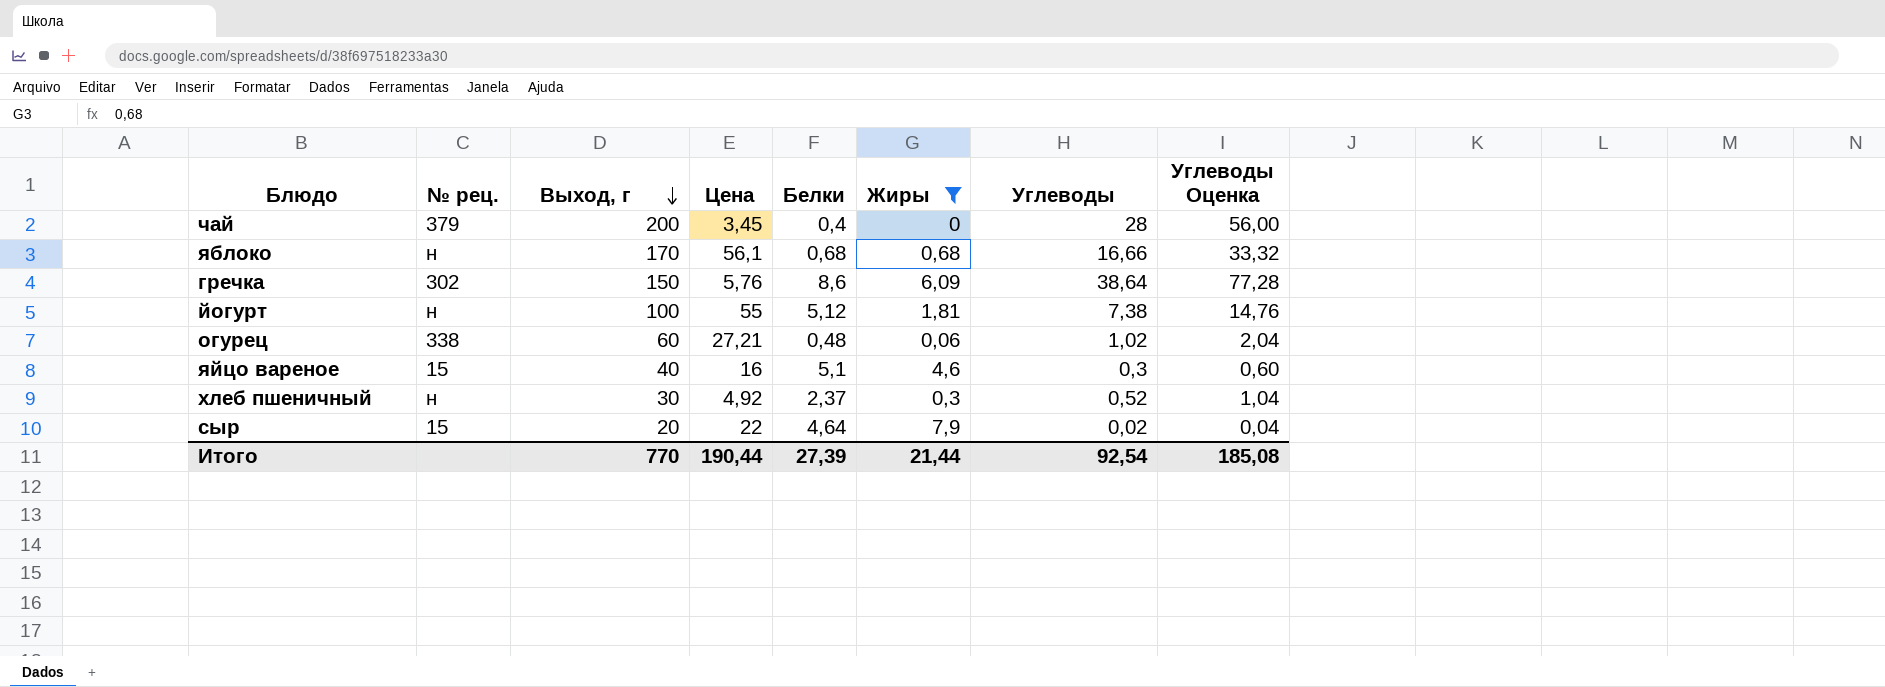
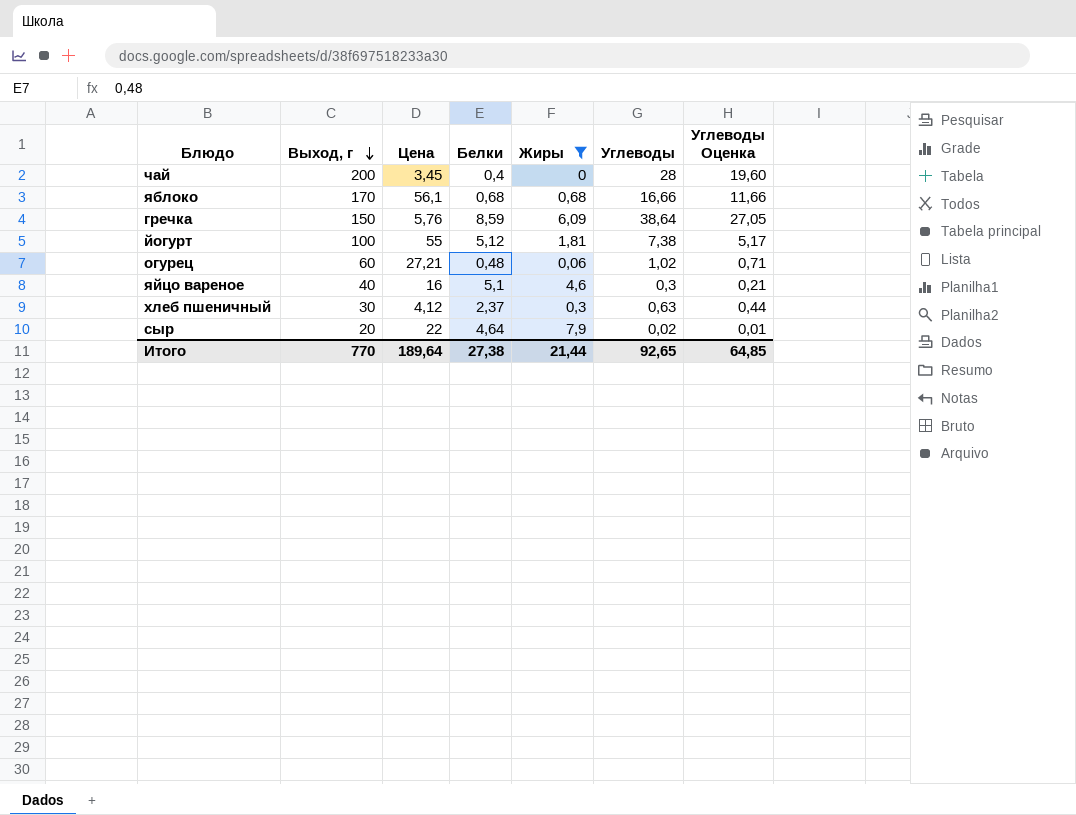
column № рец. | position: 2 -> none
column Углеводы Оценка | formula: [Углеводы] * 2 -> [Углеводы] * 0,7
гречка | Белки: 8,6 -> 8,59
хлеб пшеничный | Цена: 4,92 -> 4,12
хлеб пшеничный | Углеводы: 0,52 -> 0,63
Итого | Цена: 190,44 -> 189,64
Итого | Белки: 27,39 -> 27,38
Итого | Углеводы: 92,54 -> 92,65
Итого | Углеводы Оценка: 185,08 -> 64,85

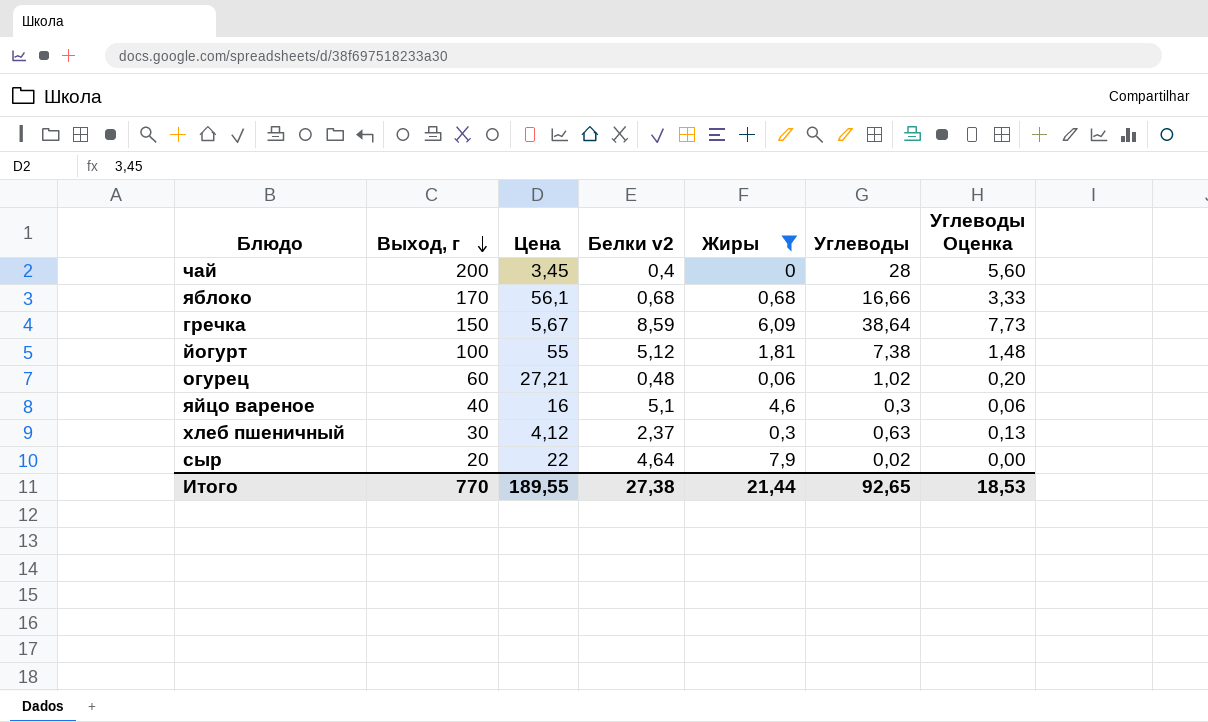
column name: Белки -> Белки v2
column Углеводы Оценка | formula: [Углеводы] * 0,7 -> [Углеводы] * 0,2
гречка | Цена: 5,76 -> 5,67
Итого | Цена: 189,64 -> 189,55
Итого | Углеводы Оценка: 64,85 -> 18,53

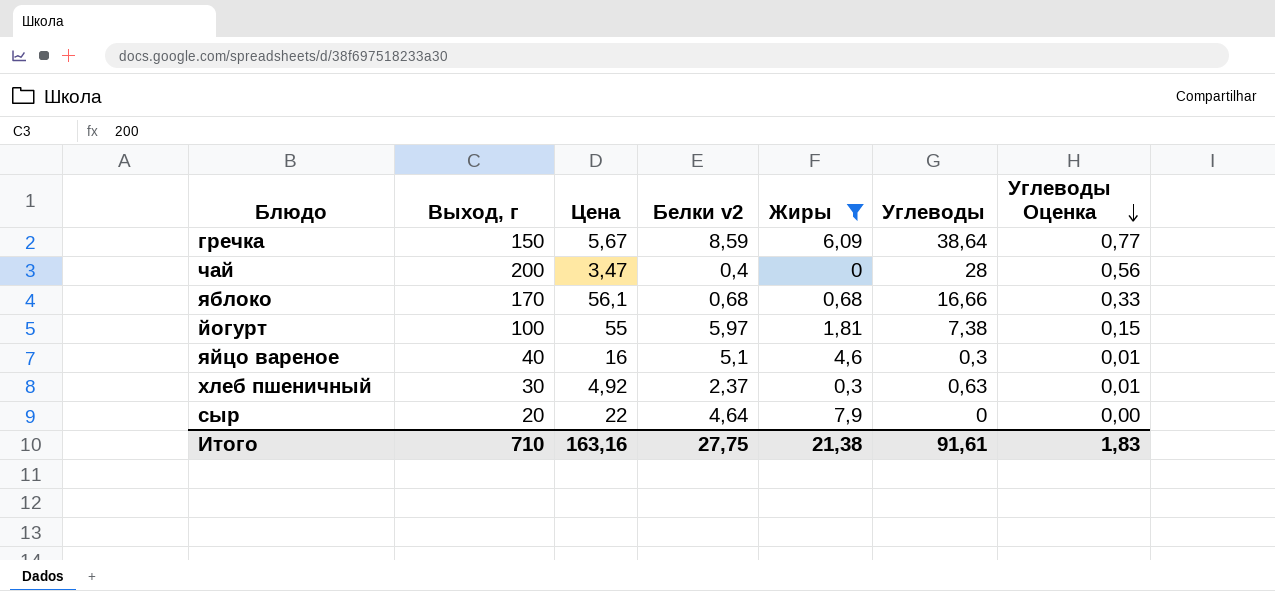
row order: Выход, г descending -> Углеводы Оценка descending
column Углеводы Оценка | formula: [Углеводы] * 0,2 -> [Углеводы] * 0,02
row огурец: 60 | 27,21 | 0,48 | 0,06 | 1,02 | 0,20 -> none
чай | Цена: 3,45 -> 3,47
йогурт | Белки v2: 5,12 -> 5,97
хлеб пшеничный | Цена: 4,12 -> 4,92
сыр | Углеводы: 0,02 -> 0
Итого | Выход, г: 770 -> 710
Итого | Цена: 189,55 -> 163,16
Итого | Белки v2: 27,38 -> 27,75
Итого | Жиры: 21,44 -> 21,38
Итого | Углеводы: 92,65 -> 91,61
Итого | Углеводы Оценка: 18,53 -> 1,83

